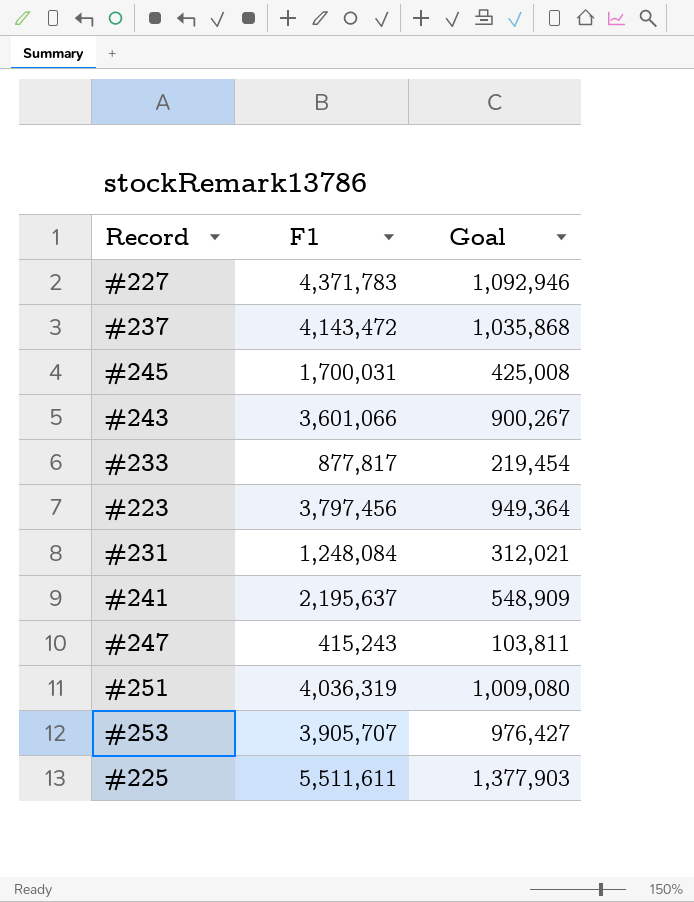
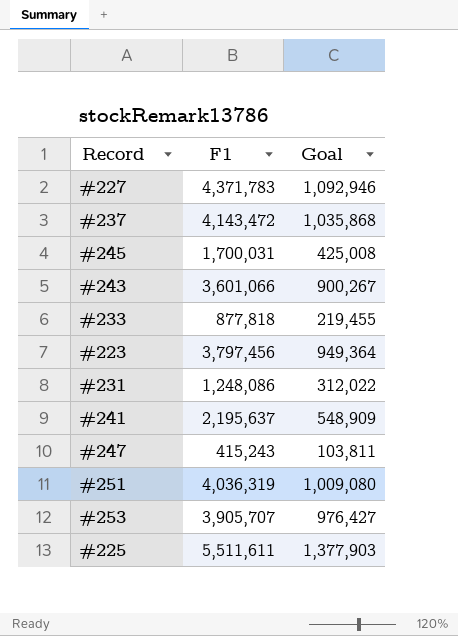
#233 | F1: 877,817 -> 877,818
#233 | Goal: 219,454 -> 219,455
#231 | F1: 1,248,084 -> 1,248,086
#231 | Goal: 312,021 -> 312,022

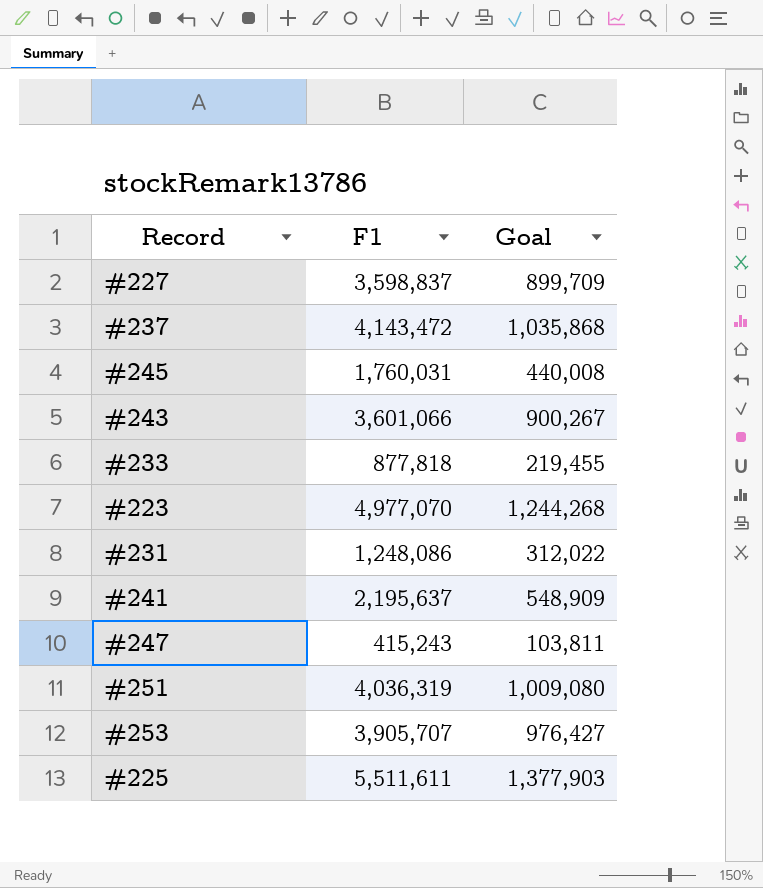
#227 | F1: 4,371,783 -> 3,598,837
#227 | Goal: 1,092,946 -> 899,709
#245 | F1: 1,700,031 -> 1,760,031
#245 | Goal: 425,008 -> 440,008
#223 | F1: 3,797,456 -> 4,977,070
#223 | Goal: 949,364 -> 1,244,268

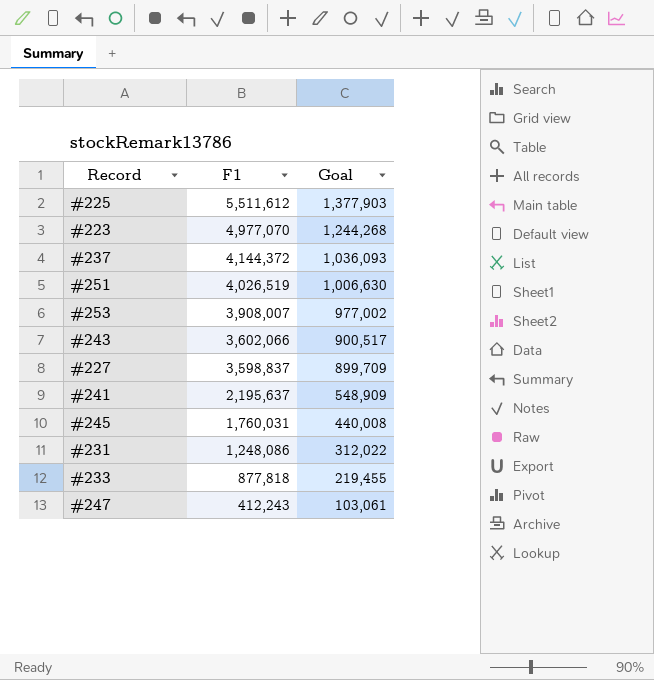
row order: none -> F1 descending
#225 | F1: 5,511,611 -> 5,511,612
#237 | F1: 4,143,472 -> 4,144,372
#237 | Goal: 1,035,868 -> 1,036,093
#251 | F1: 4,036,319 -> 4,026,519
#251 | Goal: 1,009,080 -> 1,006,630
#253 | F1: 3,905,707 -> 3,908,007
#253 | Goal: 976,427 -> 977,002
#243 | F1: 3,601,066 -> 3,602,066
#243 | Goal: 900,267 -> 900,517
#247 | F1: 415,243 -> 412,243
#247 | Goal: 103,811 -> 103,061

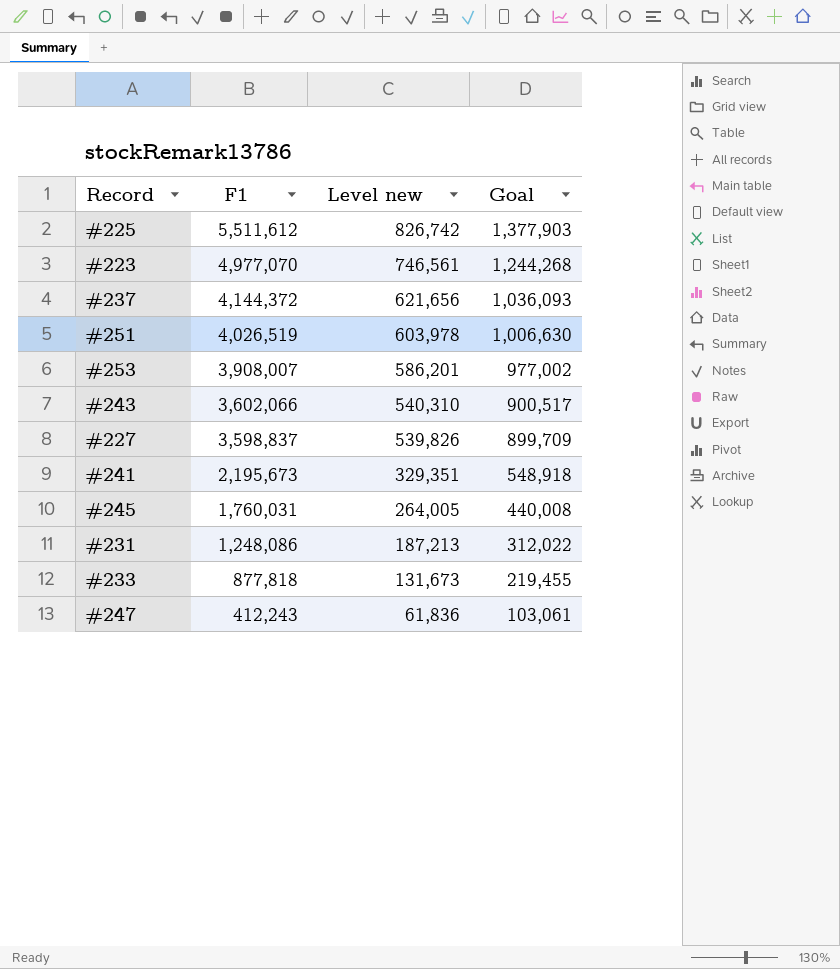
column Level new | formula: none -> [F1] * 0.15
#241 | F1: 2,195,637 -> 2,195,673
#241 | Goal: 548,909 -> 548,918

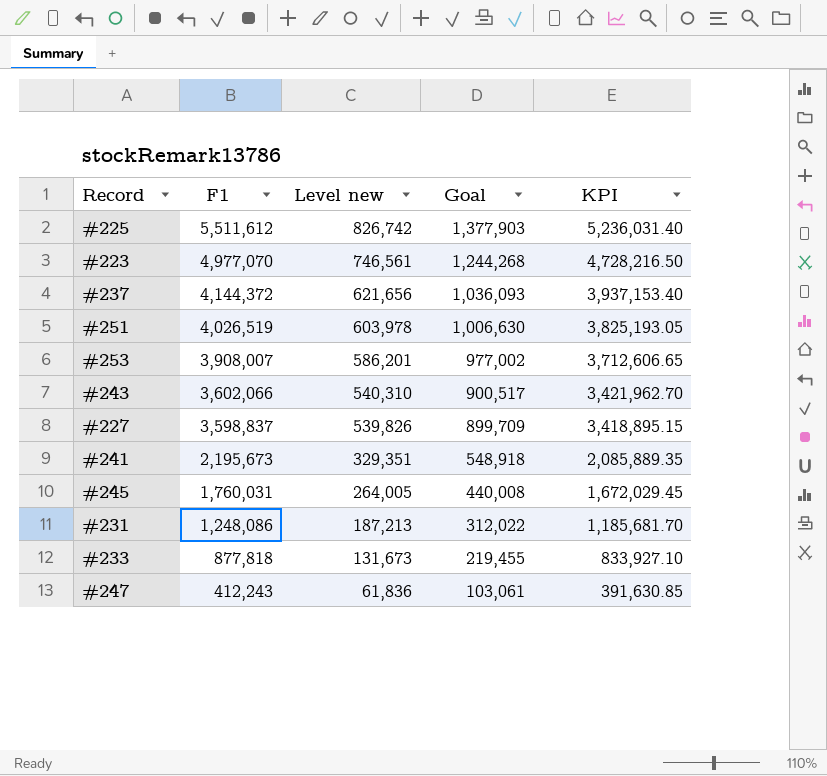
column KPI | formula: none -> [F1] * 0.95

